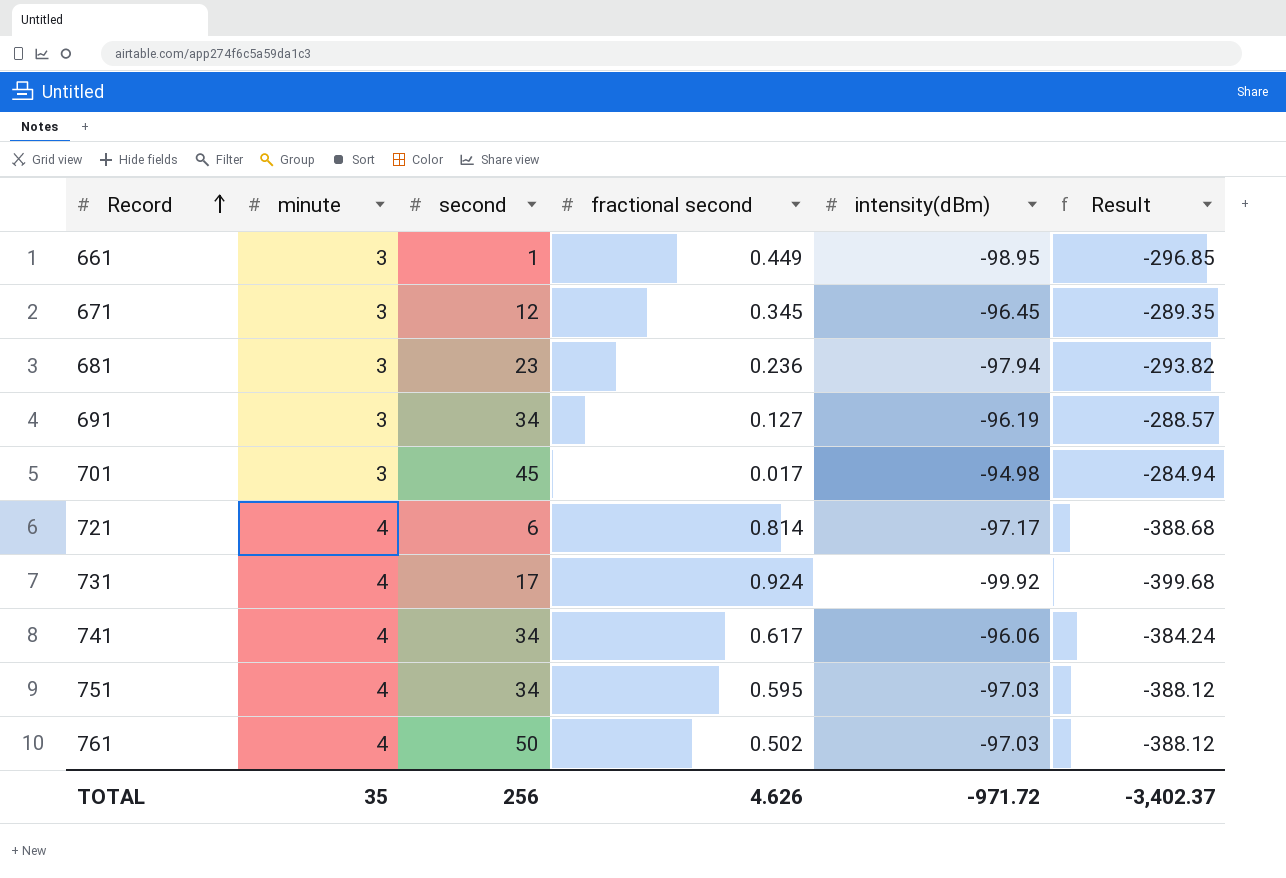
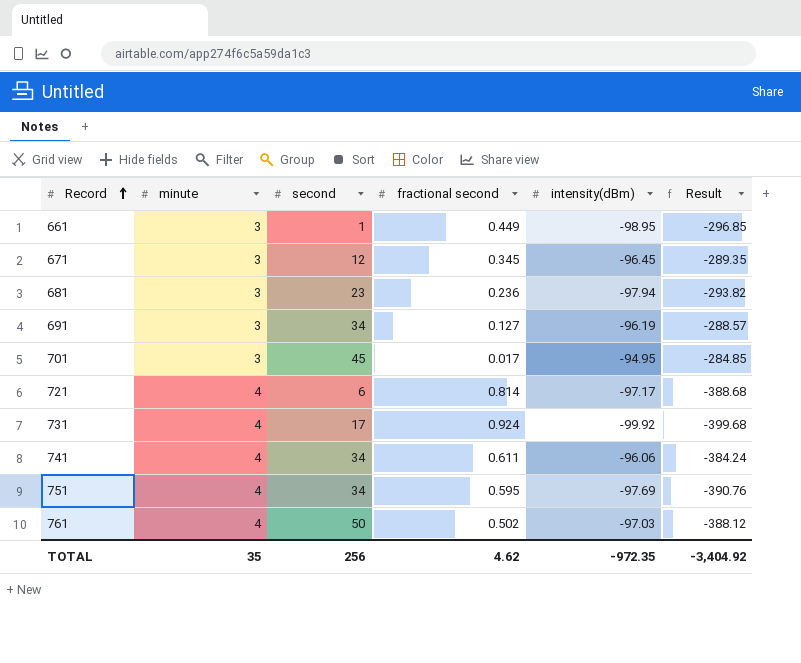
701 | intensity(dBm): -94.98 -> -94.95
701 | Result: -284.94 -> -284.85
741 | fractional second: 0.617 -> 0.611
751 | intensity(dBm): -97.03 -> -97.69
751 | Result: -388.12 -> -390.76
TOTAL | fractional second: 4.626 -> 4.62
TOTAL | intensity(dBm): -971.72 -> -972.35
TOTAL | Result: -3,402.37 -> -3,404.92

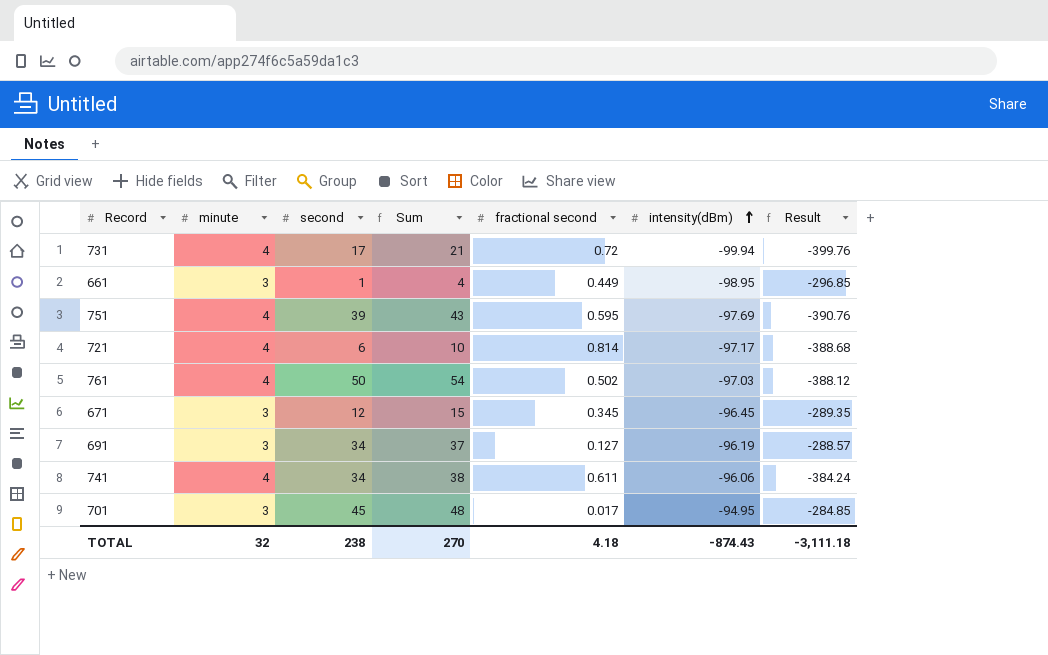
row order: Record ascending -> intensity(dBm) ascending
column Sum | formula: none -> [minute] + [second]
row 681: 3 | 23 | 0.236 | -97.94 | -293.82 -> none
731 | fractional second: 0.924 -> 0.72
731 | intensity(dBm): -99.92 -> -99.94
731 | Result: -399.68 -> -399.76
751 | second: 34 -> 39
TOTAL | minute: 35 -> 32
TOTAL | second: 256 -> 238
TOTAL | fractional second: 4.62 -> 4.18
TOTAL | intensity(dBm): -972.35 -> -874.43
TOTAL | Result: -3,404.92 -> -3,111.18

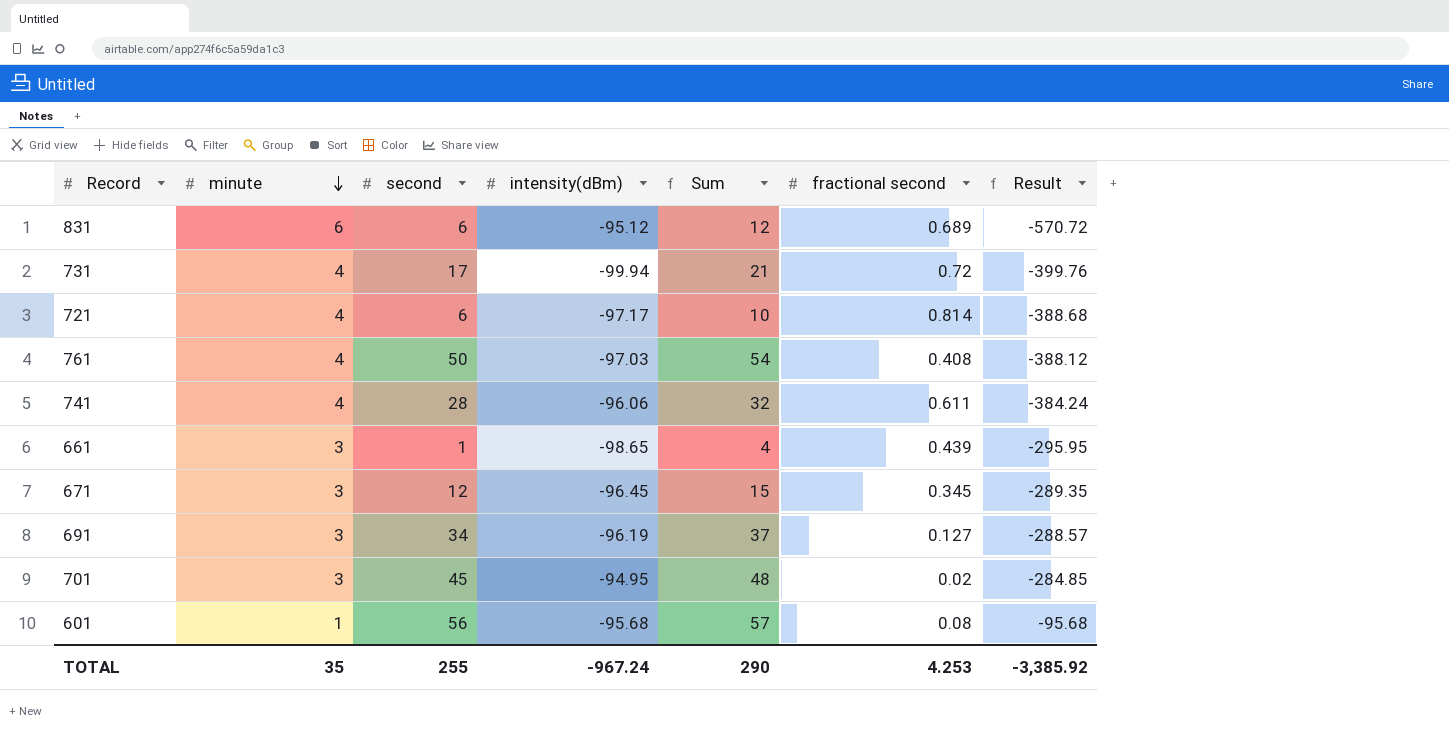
row order: intensity(dBm) ascending -> minute descending
column intensity(dBm) | position: 6 -> 4
row 751: 4 | 39 | 43 | 0.595 | -97.69 | -390.76 -> none
row 831: none -> 6 | 6 | -95.12 | 12 | 0.689 | -570.72
761 | fractional second: 0.502 -> 0.408
741 | second: 34 -> 28
741 | Sum: 38 -> 32
661 | intensity(dBm): -98.95 -> -98.65
661 | fractional second: 0.449 -> 0.439
661 | Result: -296.85 -> -295.95
701 | fractional second: 0.017 -> 0.02
row 601: none -> 1 | 56 | -95.68 | 57 | 0.08 | -95.68
TOTAL | minute: 32 -> 35
TOTAL | second: 238 -> 255
TOTAL | intensity(dBm): -874.43 -> -967.24
TOTAL | Sum: 270 -> 290
TOTAL | fractional second: 4.18 -> 4.253
TOTAL | Result: -3,111.18 -> -3,385.92

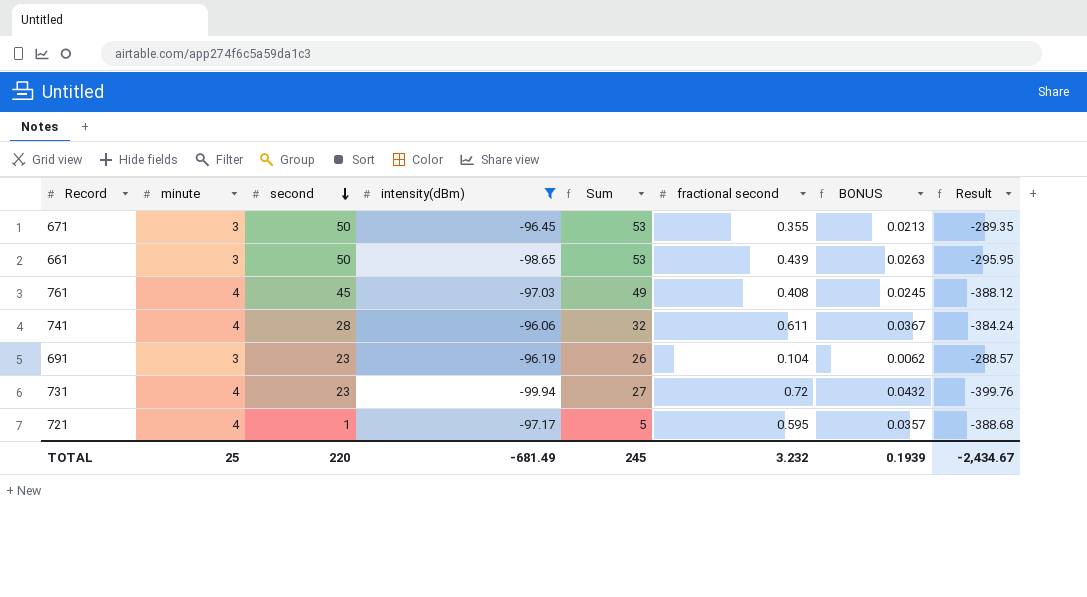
filter: none -> intensity(dBm) <= -96.06
row order: minute descending -> second descending
column BONUS | formula: none -> [fractional second] * 0.06
671 | second: 12 -> 50
671 | Sum: 15 -> 53
671 | fractional second: 0.345 -> 0.355
661 | second: 1 -> 50
661 | Sum: 4 -> 53
761 | second: 50 -> 45
761 | Sum: 54 -> 49
691 | second: 34 -> 23
691 | Sum: 37 -> 26
691 | fractional second: 0.127 -> 0.104
731 | second: 17 -> 23
731 | Sum: 21 -> 27
721 | second: 6 -> 1
721 | Sum: 10 -> 5
721 | fractional second: 0.814 -> 0.595
TOTAL | minute: 35 -> 25
TOTAL | second: 255 -> 220
TOTAL | intensity(dBm): -967.24 -> -681.49
TOTAL | Sum: 290 -> 245
TOTAL | fractional second: 4.253 -> 3.232
TOTAL | Result: -3,385.92 -> -2,434.67

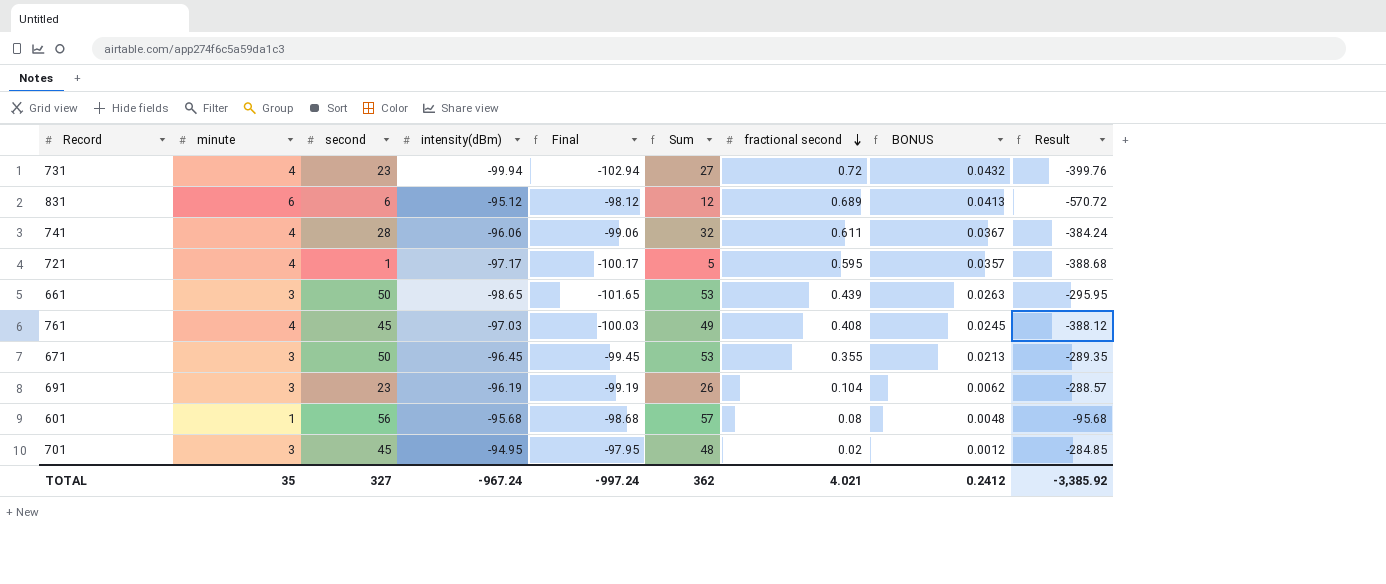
filter: intensity(dBm) <= -96.06 -> none
row order: second descending -> fractional second descending
column Final | formula: none -> [intensity(dBm)] - 3
TOTAL | minute: 25 -> 35
TOTAL | second: 220 -> 327
TOTAL | intensity(dBm): -681.49 -> -967.24
TOTAL | Sum: 245 -> 362
TOTAL | fractional second: 3.232 -> 4.021
TOTAL | BONUS: 0.1939 -> 0.2412
TOTAL | Result: -2,434.67 -> -3,385.92

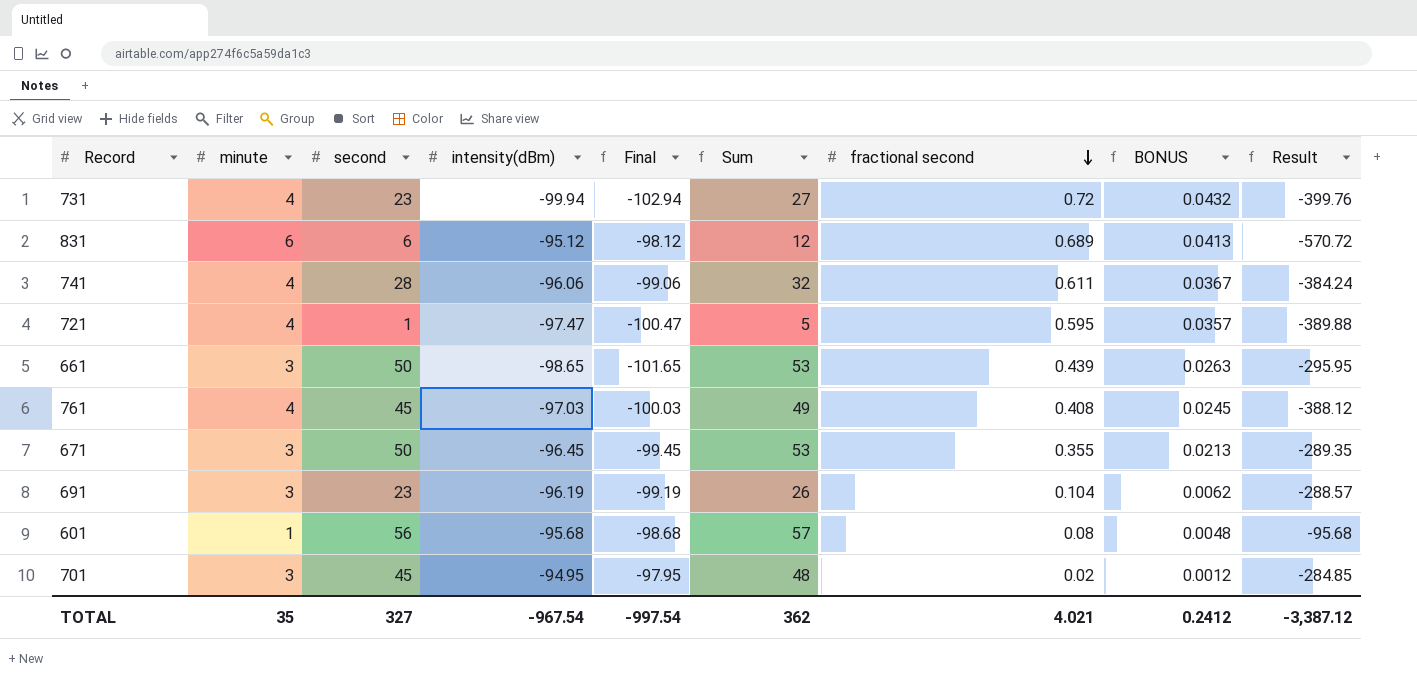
721 | intensity(dBm): -97.17 -> -97.47
721 | Final: -100.17 -> -100.47
721 | Result: -388.68 -> -389.88
TOTAL | intensity(dBm): -967.24 -> -967.54
TOTAL | Final: -997.24 -> -997.54
TOTAL | Result: -3,385.92 -> -3,387.12

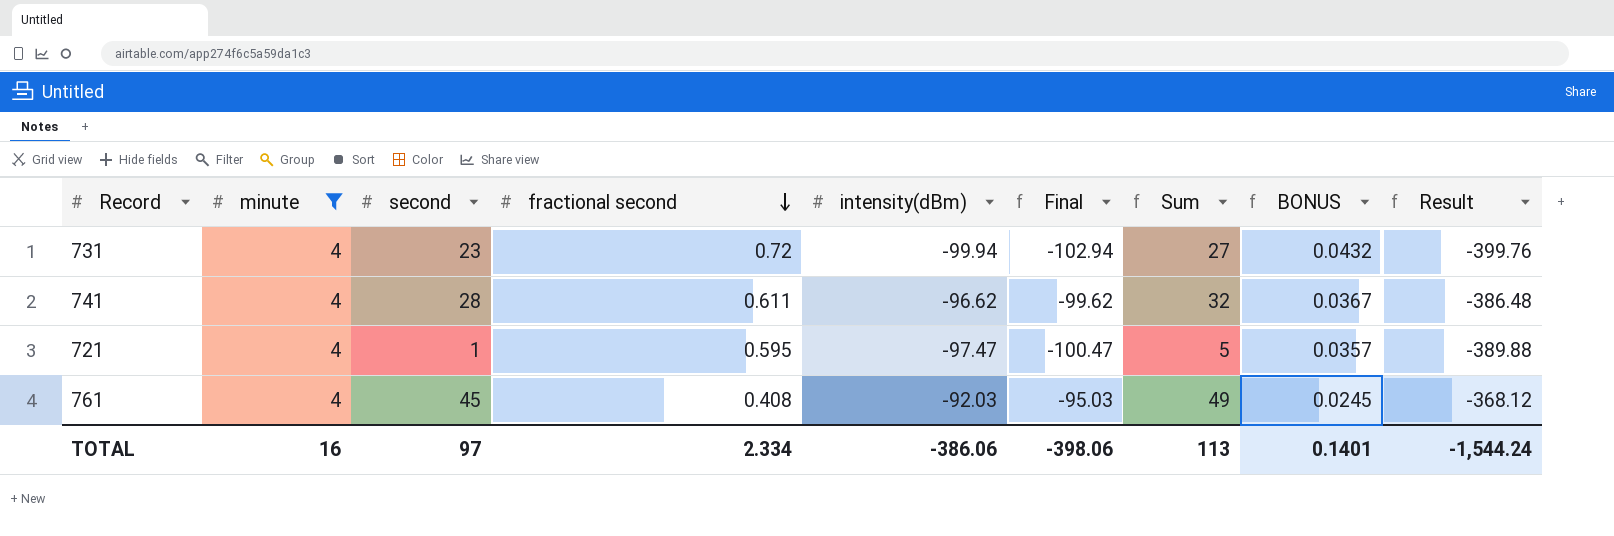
filter: none -> minute = 4
column fractional second | position: 7 -> 4
741 | intensity(dBm): -96.06 -> -96.62
741 | Final: -99.06 -> -99.62
741 | Result: -384.24 -> -386.48
761 | intensity(dBm): -97.03 -> -92.03
761 | Final: -100.03 -> -95.03
761 | Result: -388.12 -> -368.12
TOTAL | minute: 35 -> 16
TOTAL | second: 327 -> 97
TOTAL | fractional second: 4.021 -> 2.334
TOTAL | intensity(dBm): -967.54 -> -386.06
TOTAL | Final: -997.54 -> -398.06
TOTAL | Sum: 362 -> 113
TOTAL | BONUS: 0.2412 -> 0.1401
TOTAL | Result: -3,387.12 -> -1,544.24

